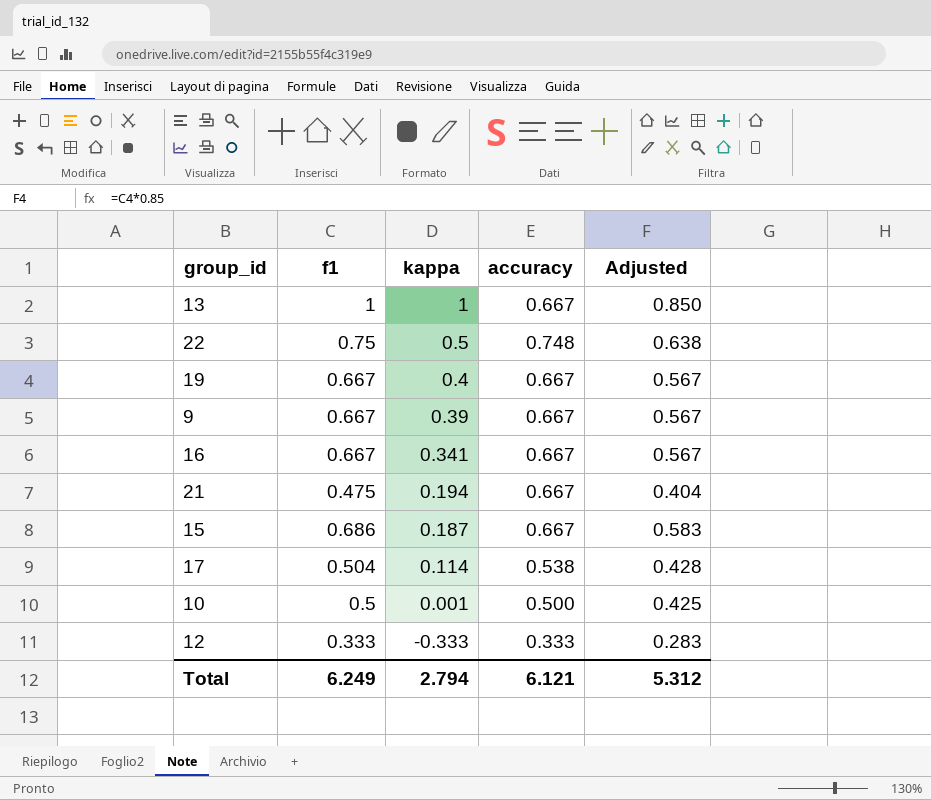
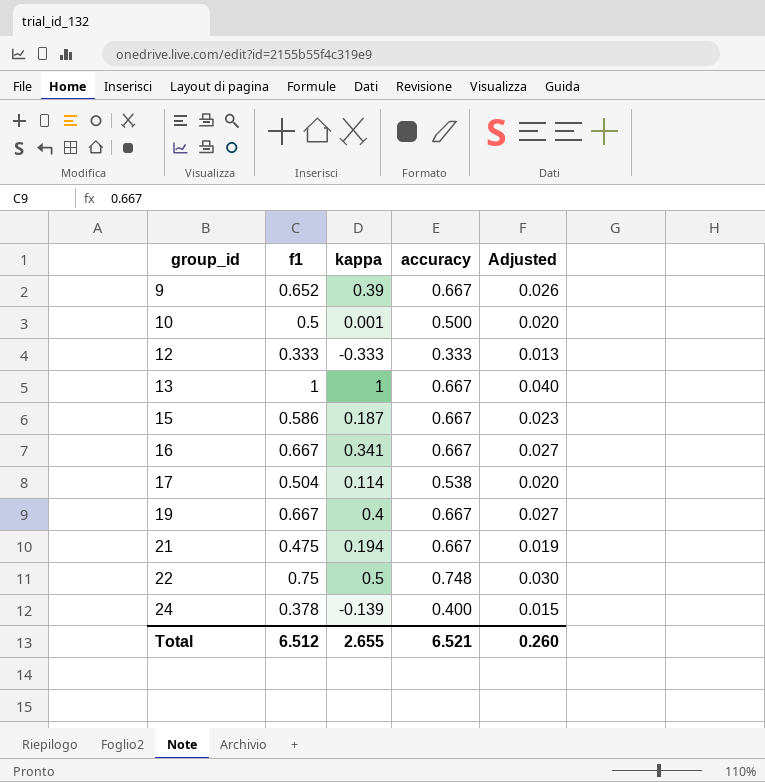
row order: kappa descending -> group_id ascending
column Adjusted | formula: [f1] * 0.85 -> [f1] * 0.04
9 | f1: 0.667 -> 0.652
15 | f1: 0.686 -> 0.586
row 24: none -> 0.378 | -0.139 | 0.400 | 0.015
Total | f1: 6.249 -> 6.512
Total | kappa: 2.794 -> 2.655
Total | accuracy: 6.121 -> 6.521
Total | Adjusted: 5.312 -> 0.260

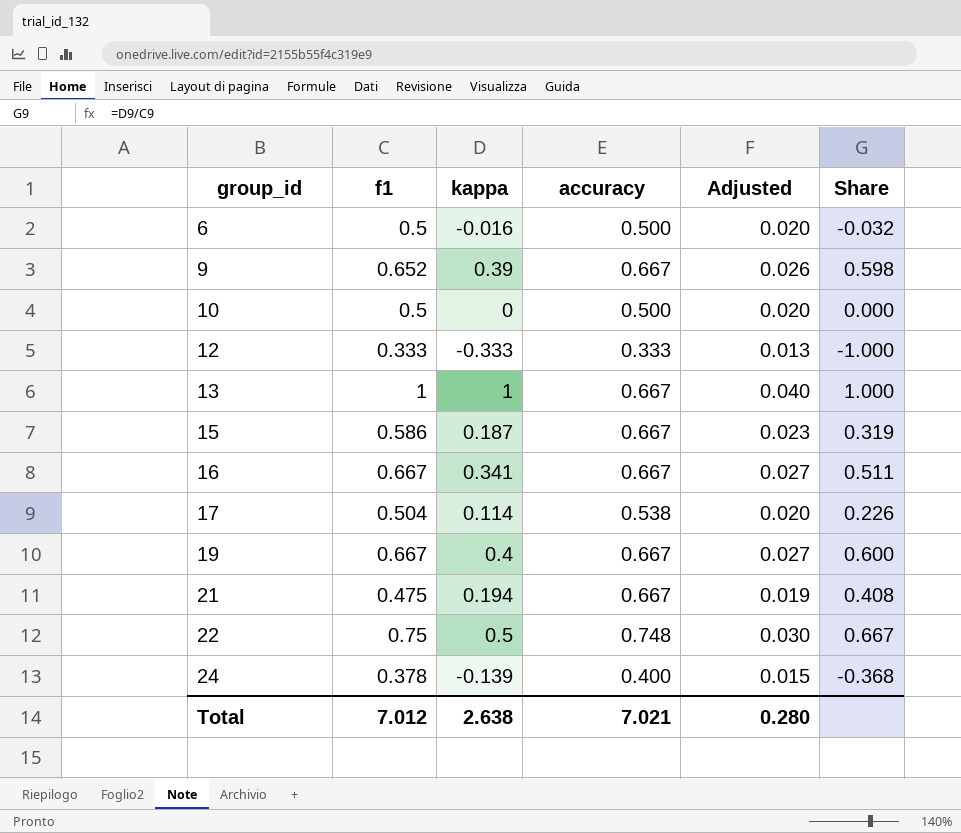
column Share | formula: none -> [kappa] / [f1]
row 6: none -> 0.5 | -0.016 | 0.500 | 0.020 | -0.032
10 | kappa: 0.001 -> 0
Total | f1: 6.512 -> 7.012
Total | kappa: 2.655 -> 2.638
Total | accuracy: 6.521 -> 7.021
Total | Adjusted: 0.260 -> 0.280

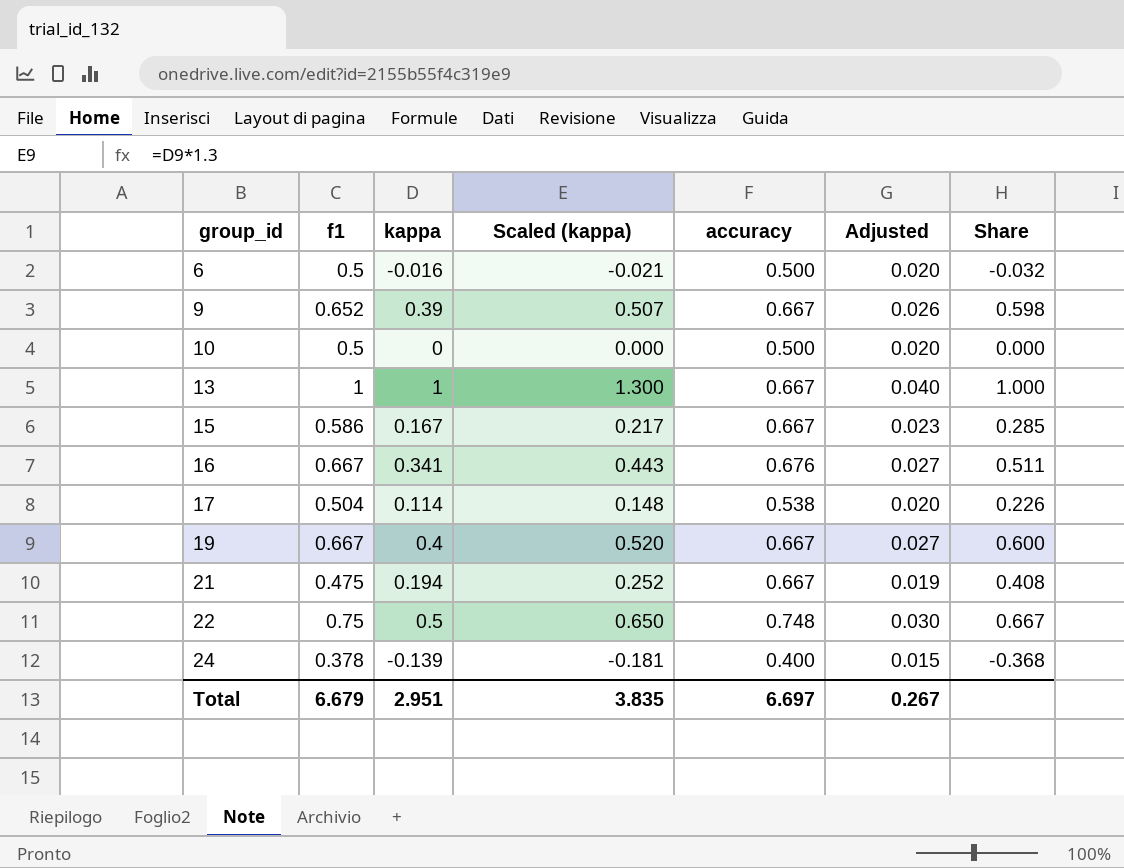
column Scaled (kappa) | formula: none -> [kappa] * 1.3
row 12: 0.333 | -0.333 | 0.333 | 0.013 | -1.000 -> none
15 | kappa: 0.187 -> 0.167
15 | Share: 0.319 -> 0.285
16 | accuracy: 0.667 -> 0.676
Total | f1: 7.012 -> 6.679
Total | kappa: 2.638 -> 2.951
Total | accuracy: 7.021 -> 6.697
Total | Adjusted: 0.280 -> 0.267

